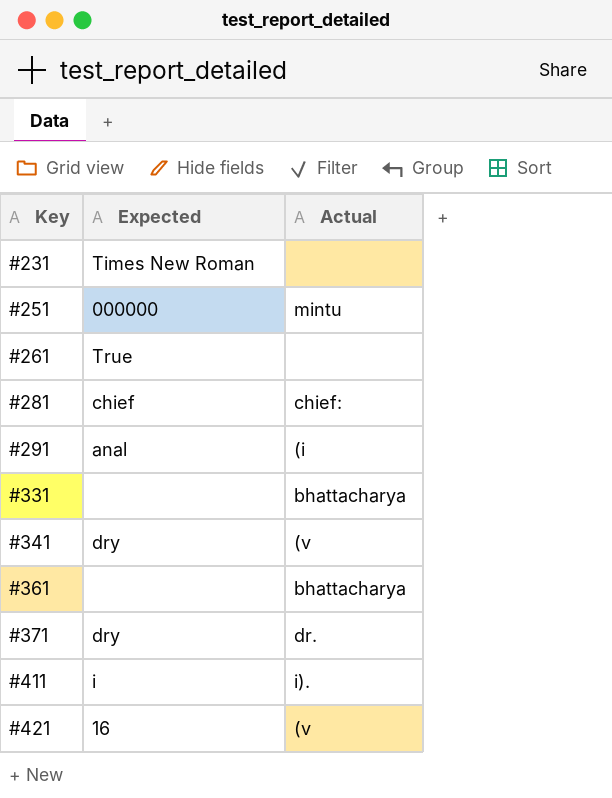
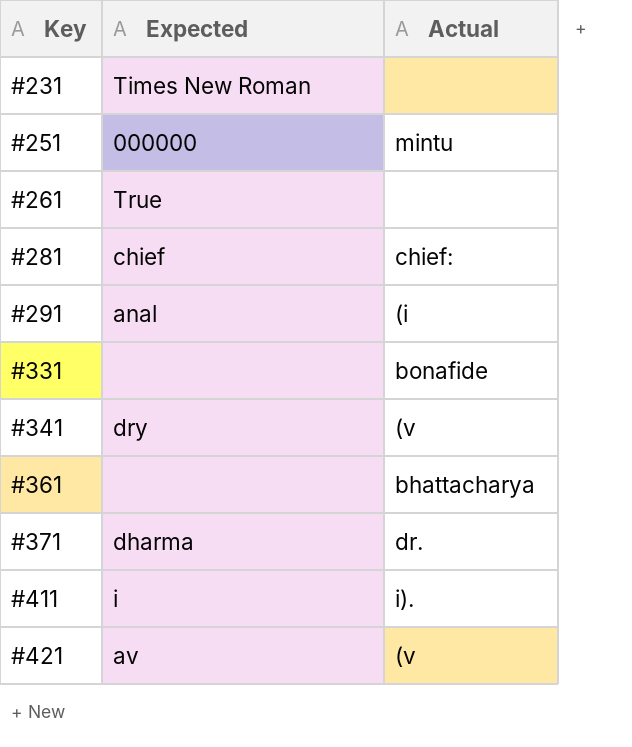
#331 | Actual: bhattacharya -> bonafide
#371 | Expected: dry -> dharma
#421 | Expected: 16 -> av

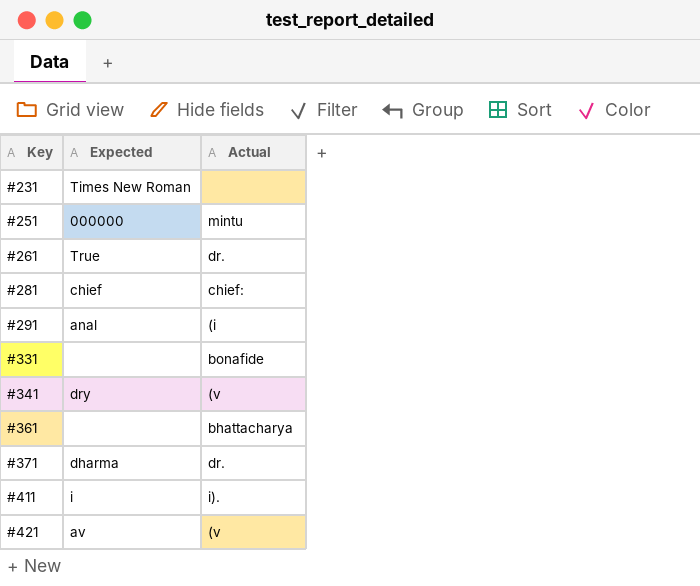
#261 | Actual: none -> dr.

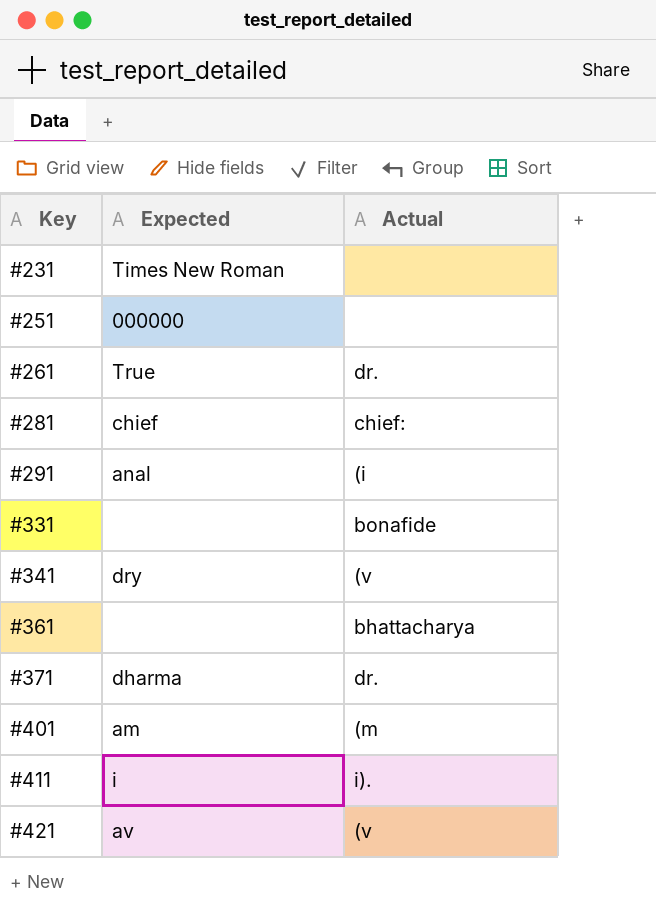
#251 | Actual: mintu -> none
row #401: none -> am | (m

